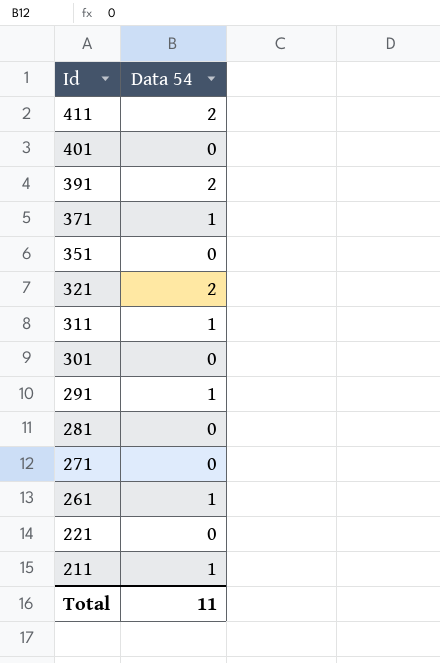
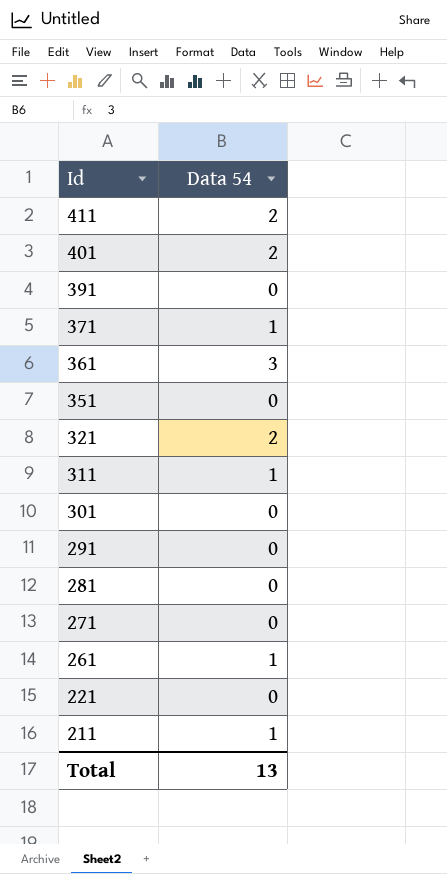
401 | Data 54: 0 -> 2
391 | Data 54: 2 -> 0
row 361: none -> 3
291 | Data 54: 1 -> 0
Total | Data 54: 11 -> 13

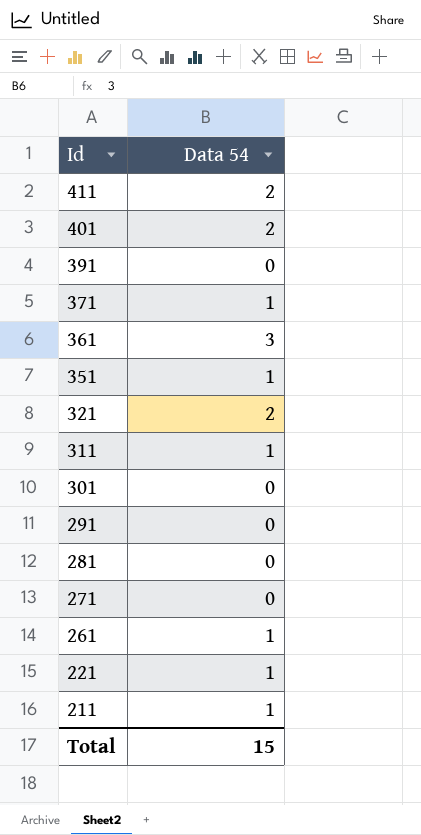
351 | Data 54: 0 -> 1
221 | Data 54: 0 -> 1
Total | Data 54: 13 -> 15

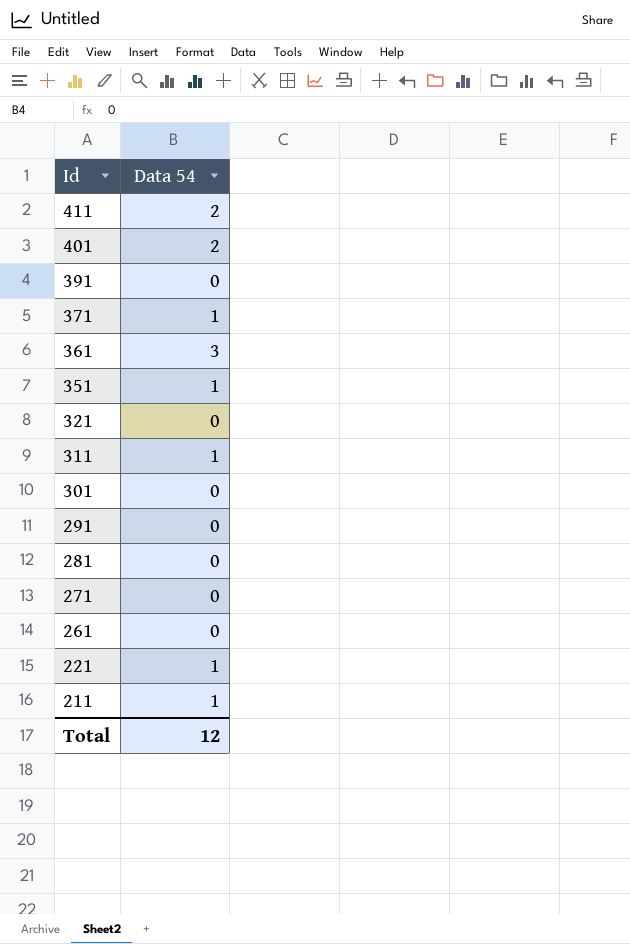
321 | Data 54: 2 -> 0
261 | Data 54: 1 -> 0
Total | Data 54: 15 -> 12

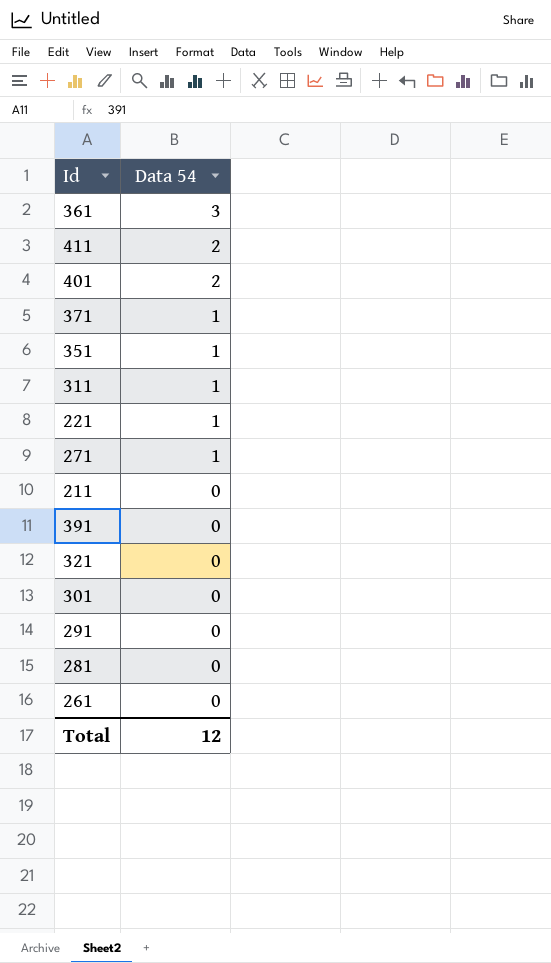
row order: Id descending -> Data 54 descending
271 | Data 54: 0 -> 1
211 | Data 54: 1 -> 0

